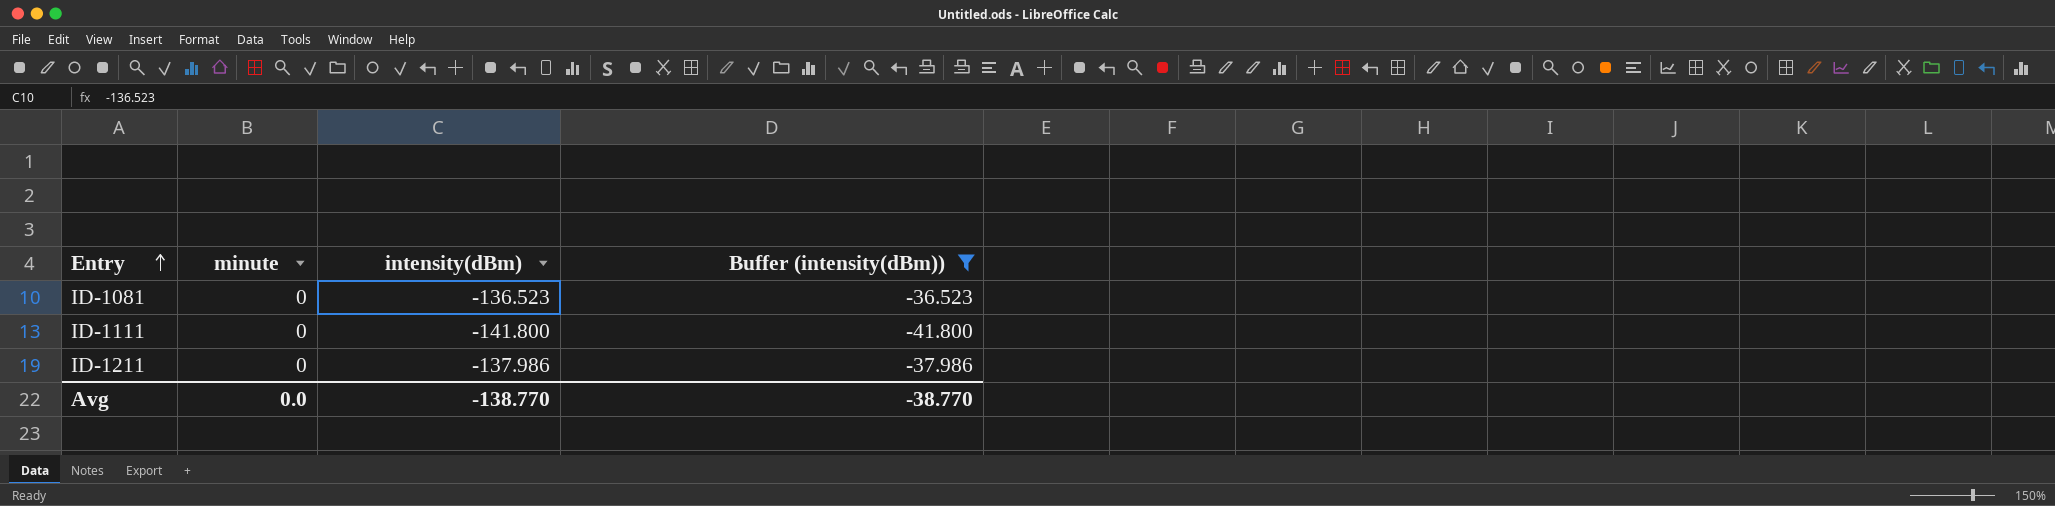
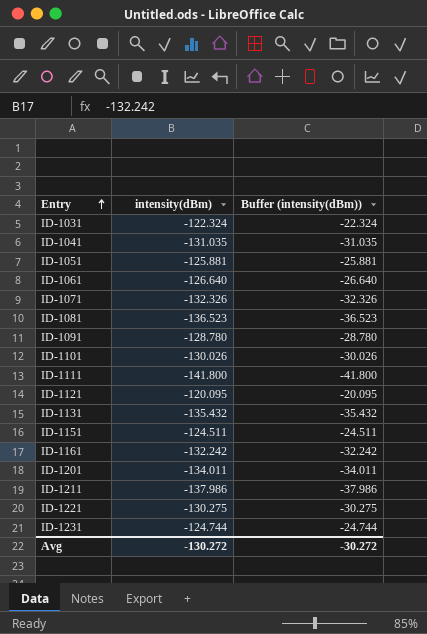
filter: Buffer (intensity(dBm)) <= -36.523 -> none
column minute | position: 2 -> none
Avg | intensity(dBm): -138.770 -> -130.272
Avg | Buffer (intensity(dBm)): -38.770 -> -30.272

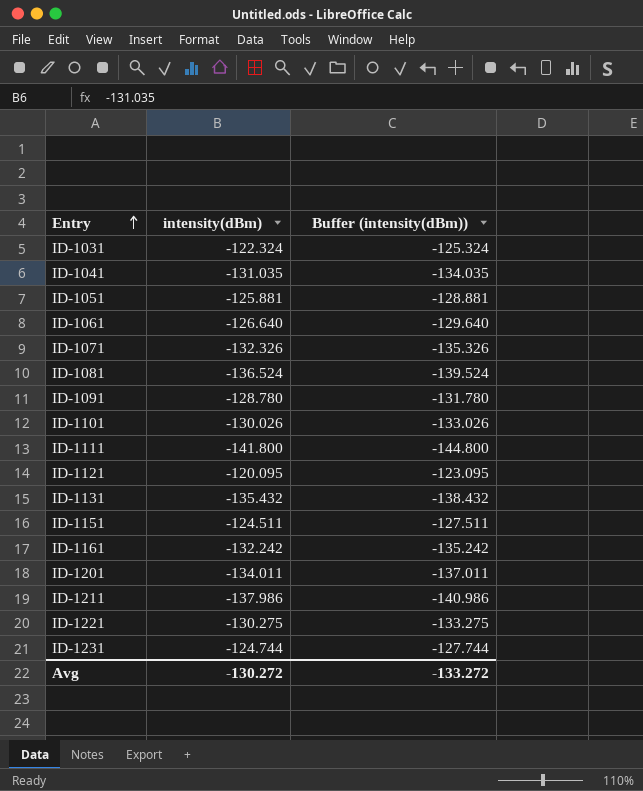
column Buffer (intensity(dBm)) | formula: [intensity(dBm)] + 100 -> [intensity(dBm)] - 3
ID-1081 | intensity(dBm): -136.523 -> -136.524
Avg | Buffer (intensity(dBm)): -30.272 -> -133.272

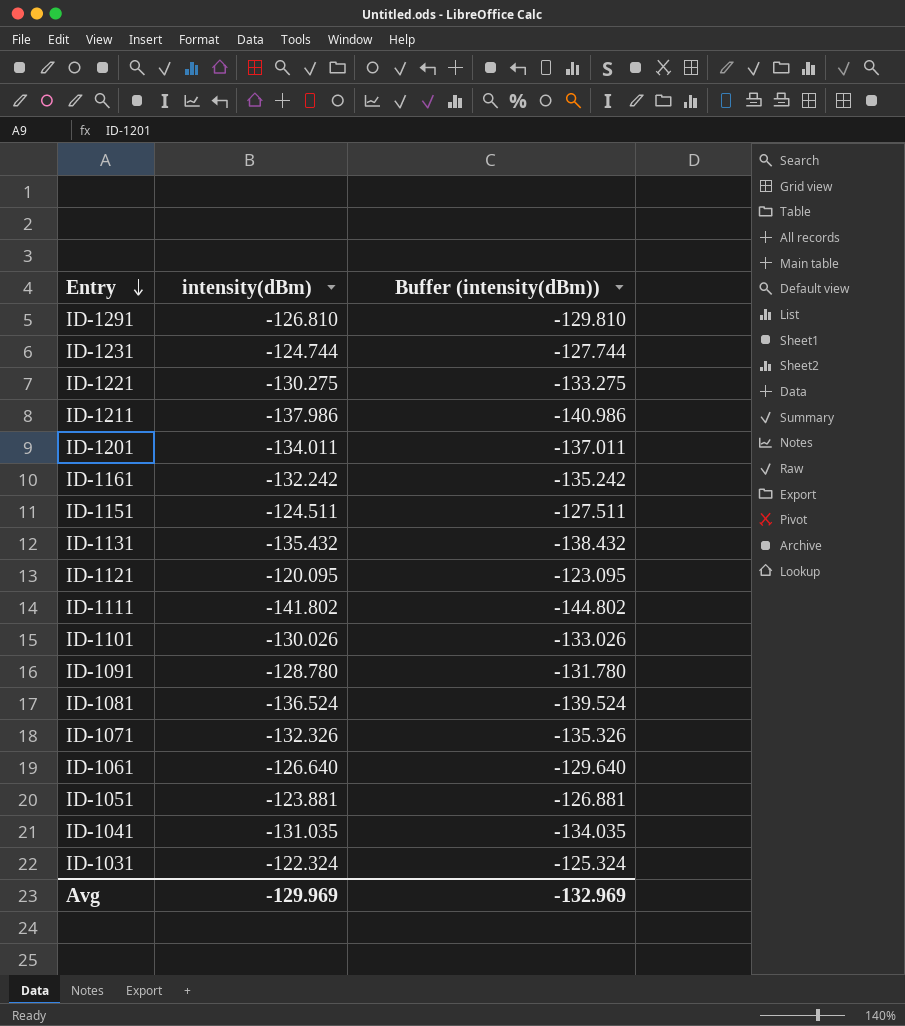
row order: Entry ascending -> Entry descending
row ID-1291: none -> -126.810 | -129.810
ID-1111 | intensity(dBm): -141.800 -> -141.802
ID-1111 | Buffer (intensity(dBm)): -144.800 -> -144.802
ID-1051 | intensity(dBm): -125.881 -> -123.881
ID-1051 | Buffer (intensity(dBm)): -128.881 -> -126.881
Avg | intensity(dBm): -130.272 -> -129.969
Avg | Buffer (intensity(dBm)): -133.272 -> -132.969

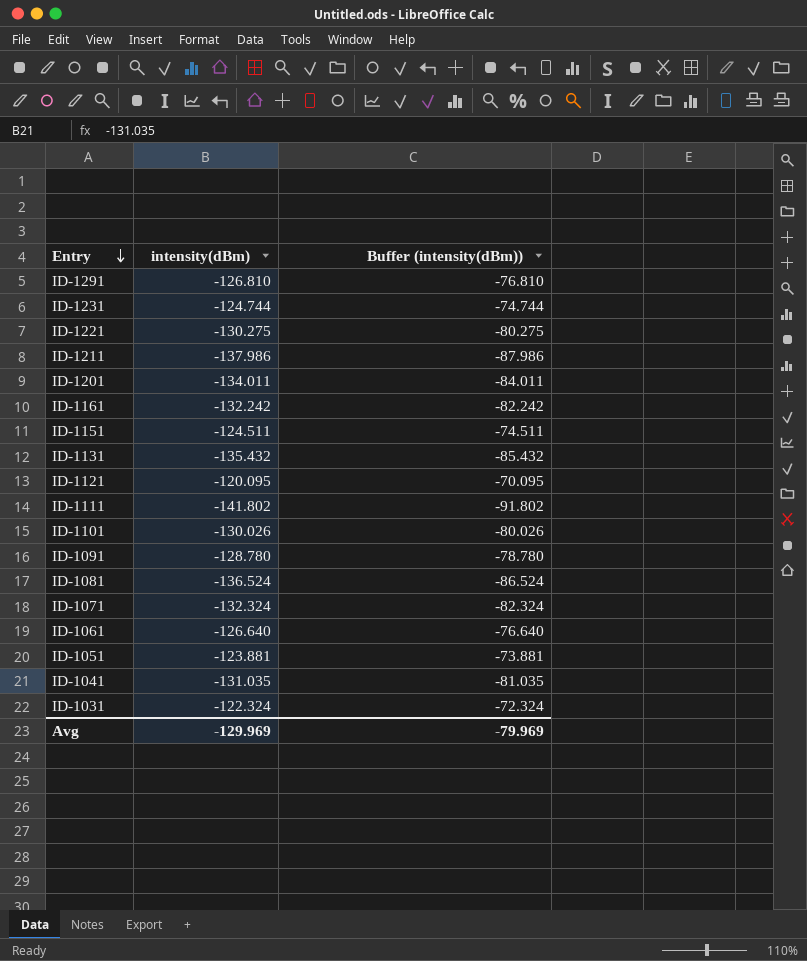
column Buffer (intensity(dBm)) | formula: [intensity(dBm)] - 3 -> [intensity(dBm)] + 50
ID-1071 | intensity(dBm): -132.326 -> -132.324
Avg | Buffer (intensity(dBm)): -132.969 -> -79.969

